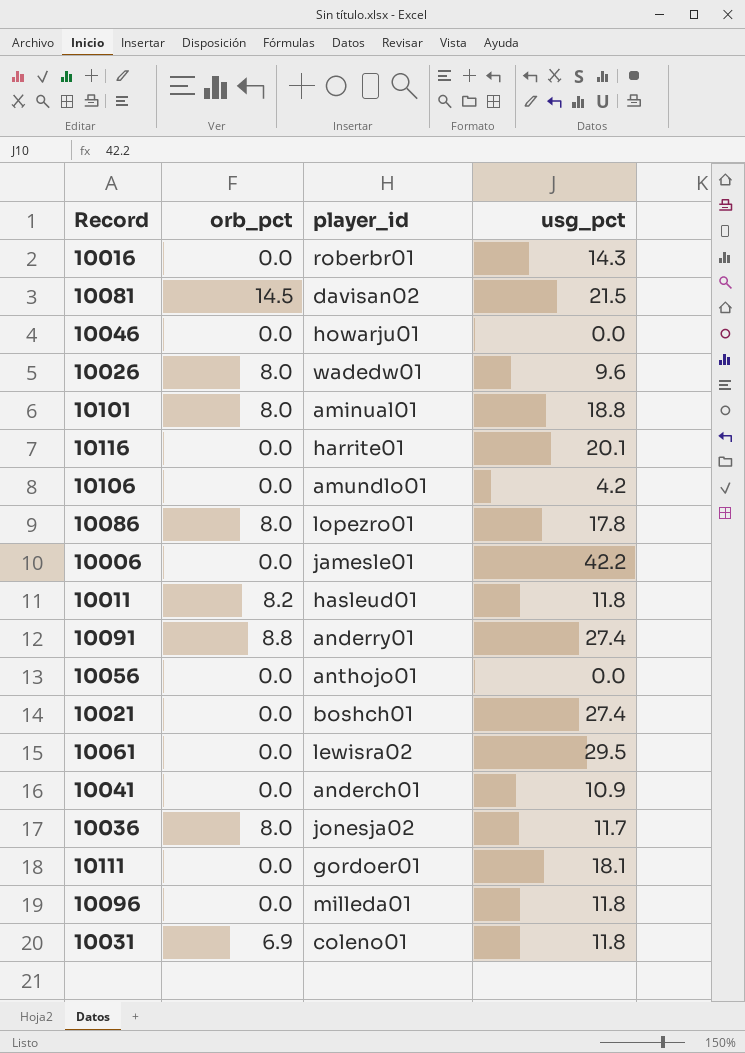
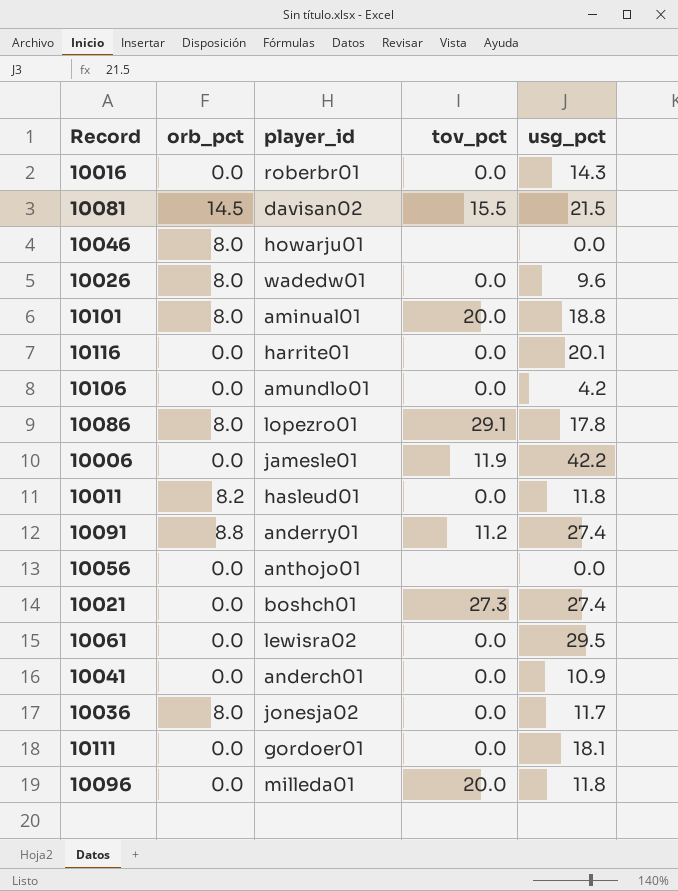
column tov_pct | position: none -> 4
row 10031: 6.9 | coleno01 | 11.8 -> none
10046 | orb_pct: 0.0 -> 8.0

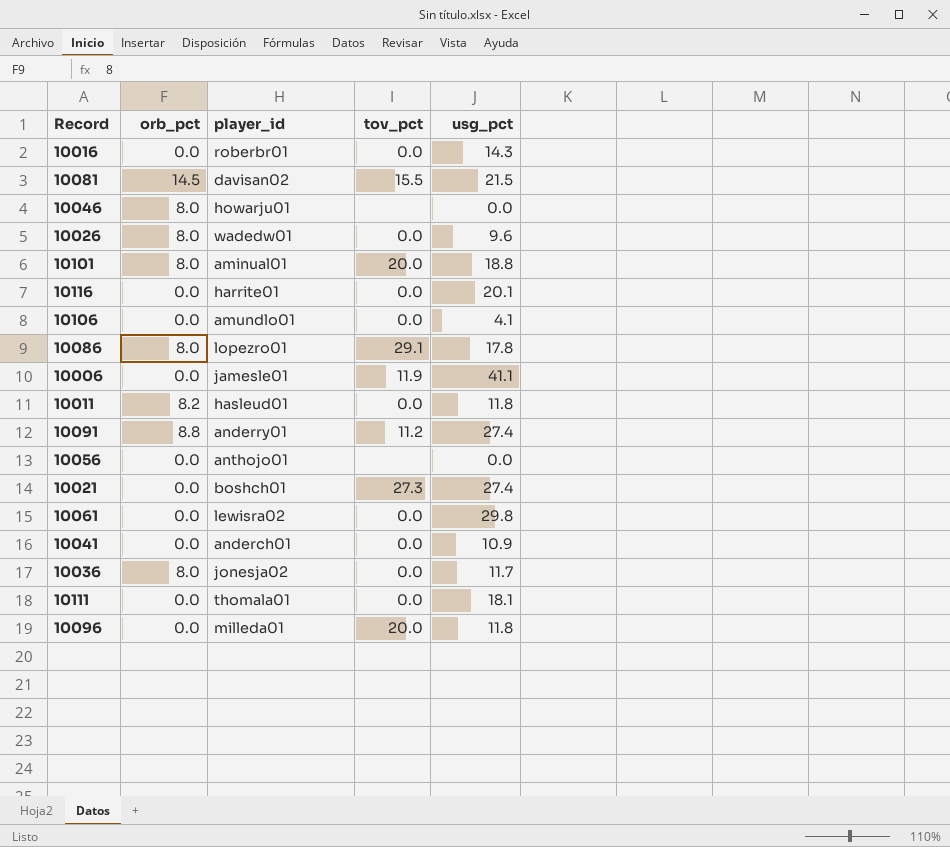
10106 | usg_pct: 4.2 -> 4.1
10006 | usg_pct: 42.2 -> 41.1
10061 | usg_pct: 29.5 -> 29.8
10111 | player_id: gordoer01 -> thomala01

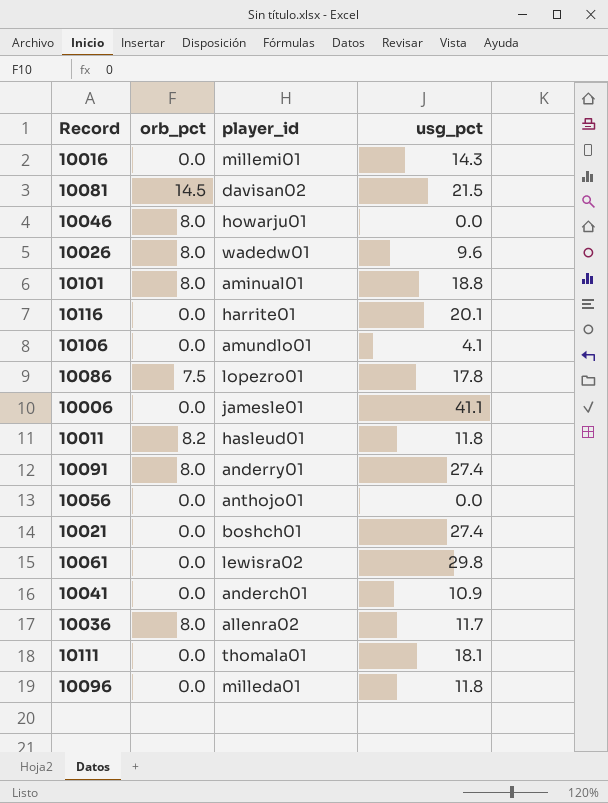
column tov_pct | position: 4 -> none
10016 | player_id: roberbr01 -> millemi01
10086 | orb_pct: 8.0 -> 7.5
10091 | orb_pct: 8.8 -> 8.0
10036 | player_id: jonesja02 -> allenra02

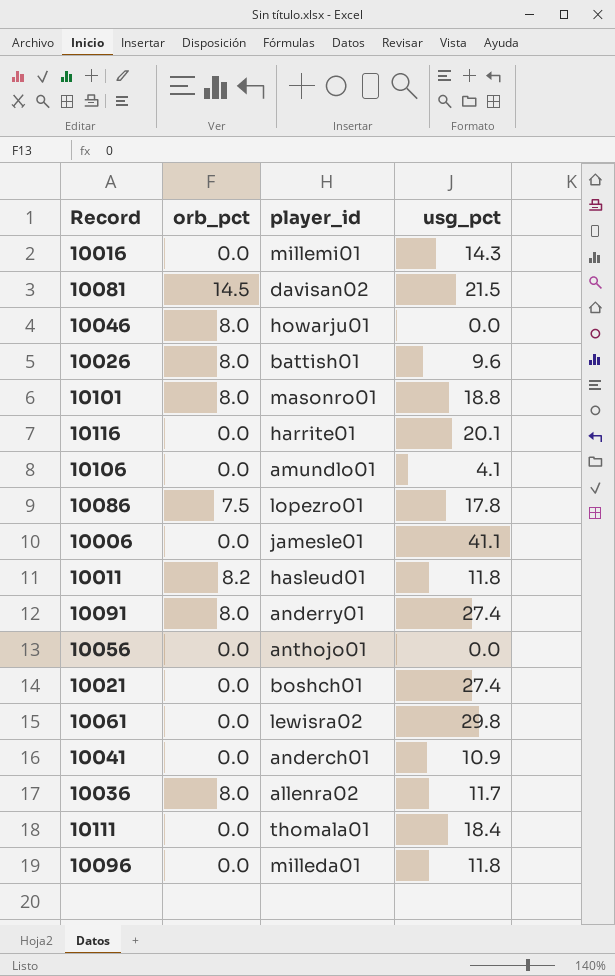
10026 | player_id: wadedw01 -> battish01
10101 | player_id: aminual01 -> masonro01
10111 | usg_pct: 18.1 -> 18.4

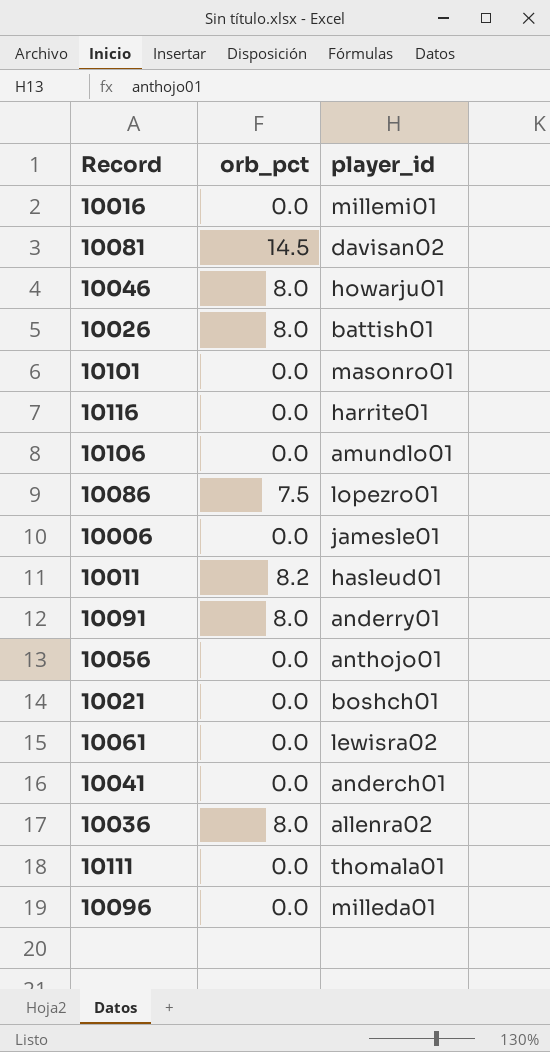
column usg_pct | position: 4 -> none
10101 | orb_pct: 8.0 -> 0.0

